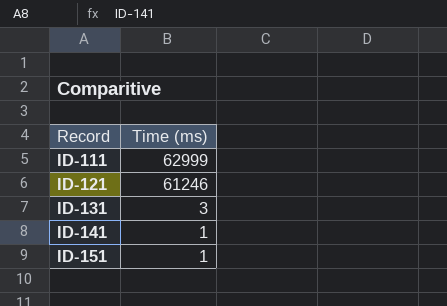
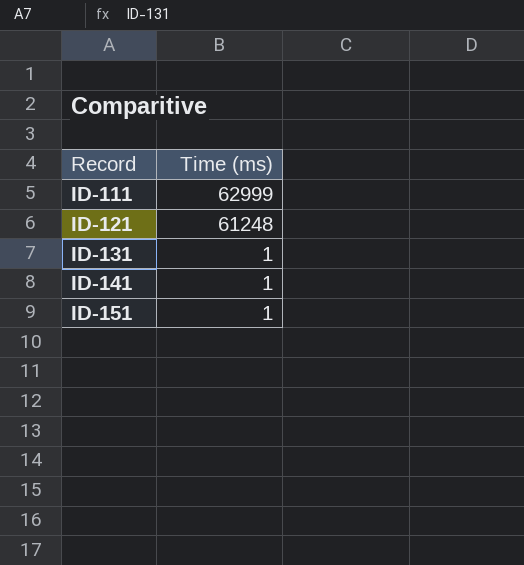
ID-121 | Time (ms): 61246 -> 61248
ID-131 | Time (ms): 3 -> 1

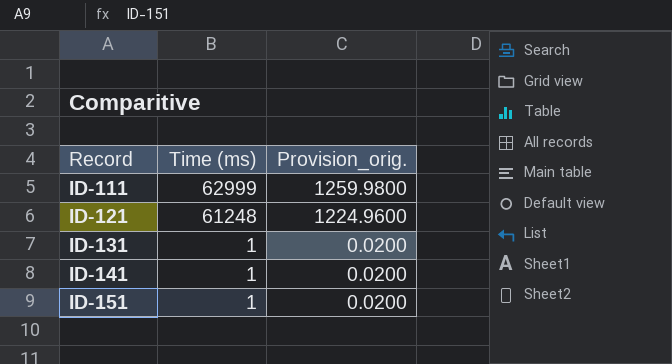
column Provision_orig. | formula: none -> [Time (ms)] * 0.02

